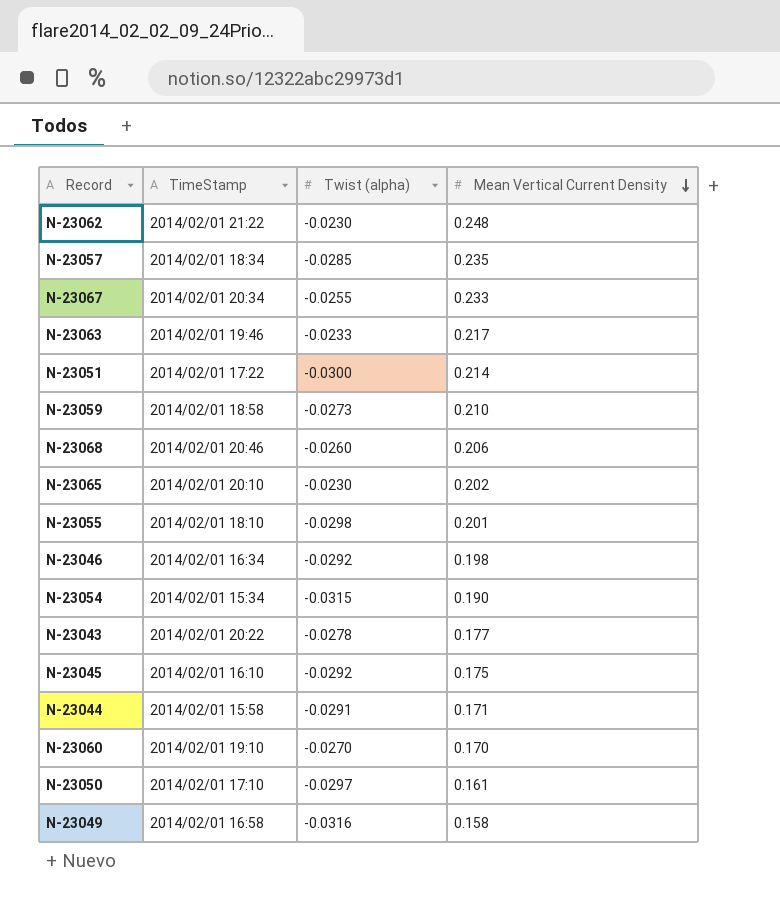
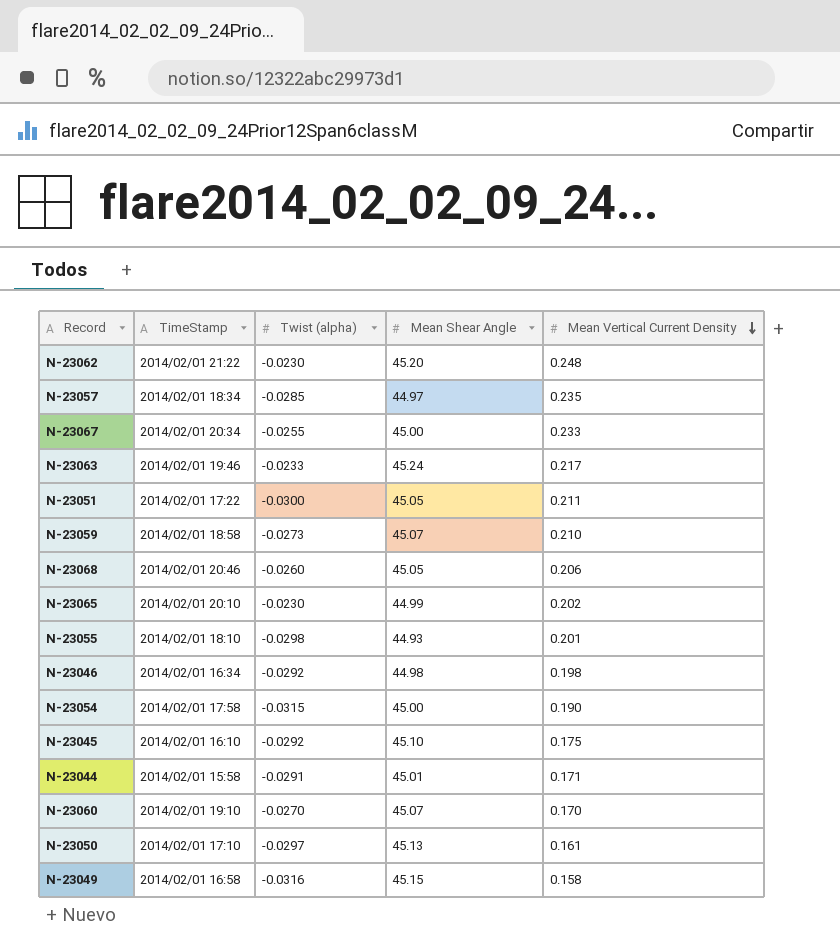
column Mean Shear Angle | position: none -> 4
row N-23043: 2014/02/01 20:22 | -0.0278 | 0.177 -> none
N-23051 | Mean Vertical Current Density: 0.214 -> 0.211
N-23054 | TimeStamp: 2014/02/01 15:34 -> 2014/02/01 17:58

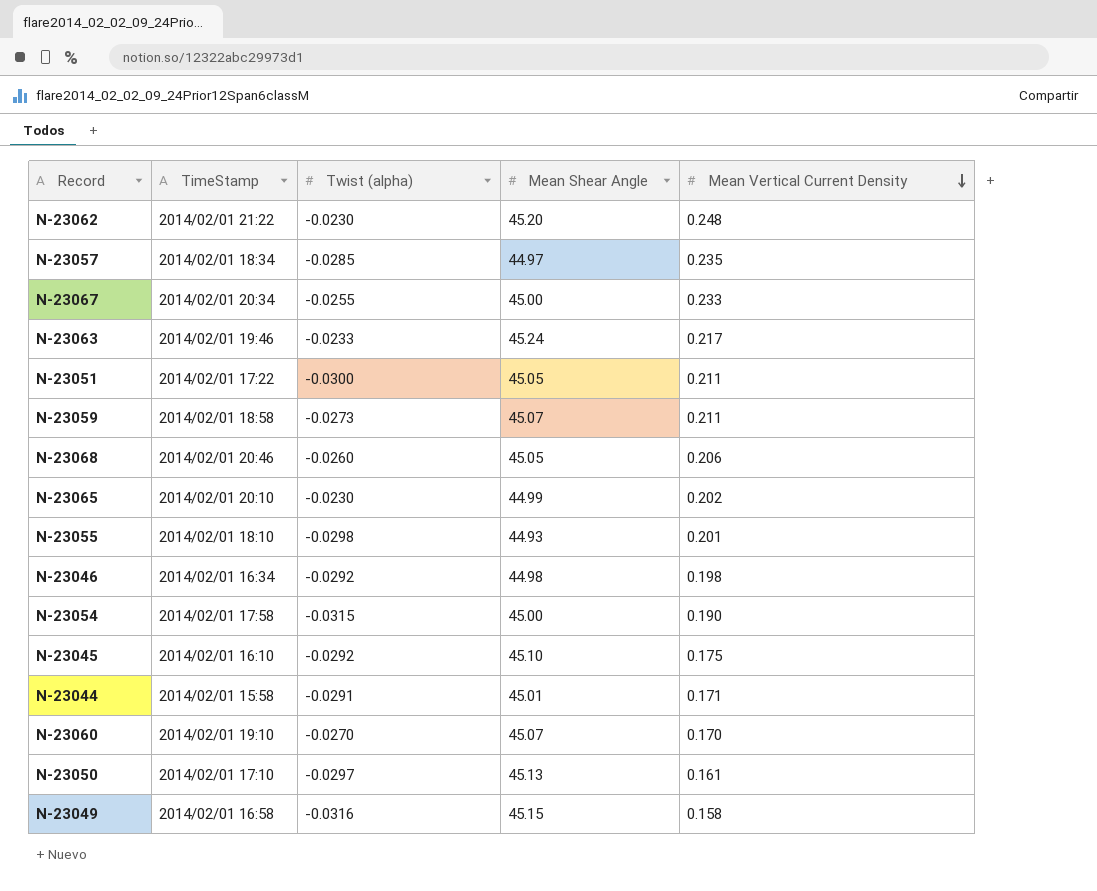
N-23059 | Mean Vertical Current Density: 0.210 -> 0.211

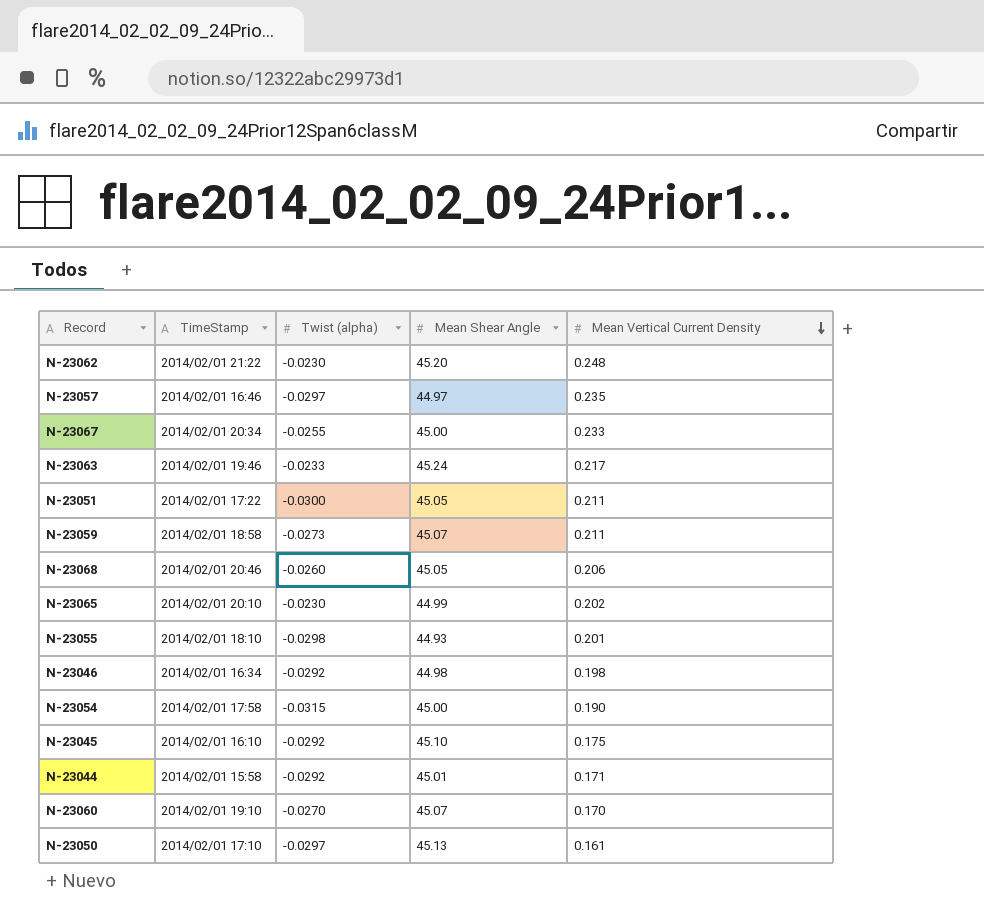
row N-23049: 2014/02/01 16:58 | -0.0316 | 45.15 | 0.158 -> none
N-23057 | TimeStamp: 2014/02/01 18:34 -> 2014/02/01 16:46
N-23057 | Twist (alpha): -0.0285 -> -0.0297
N-23044 | Twist (alpha): -0.0291 -> -0.0292

